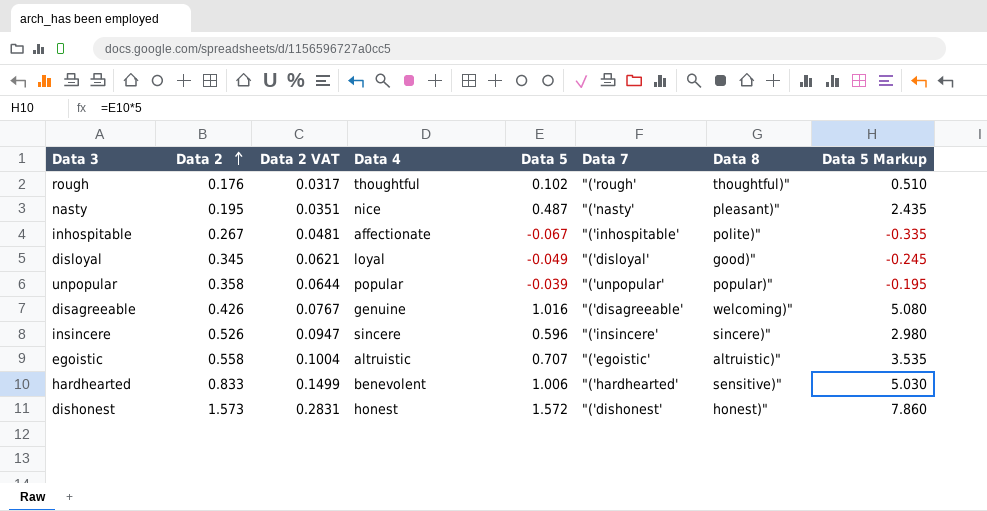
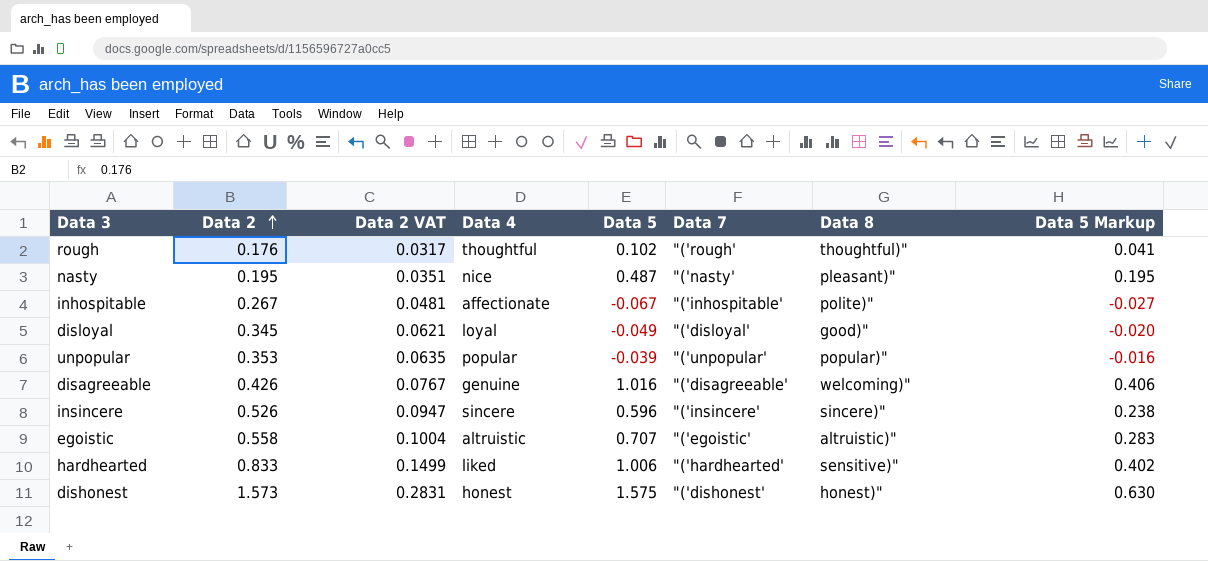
column Data 5 Markup | formula: [Data 5] * 5 -> [Data 5] * 0.4
unpopular | Data 2: 0.358 -> 0.353
unpopular | Data 2 VAT: 0.0644 -> 0.0635
hardhearted | Data 4: benevolent -> liked
dishonest | Data 5: 1.572 -> 1.575

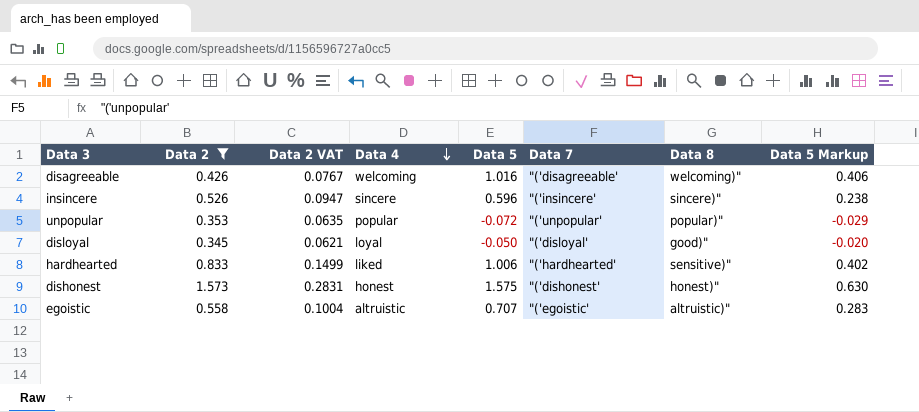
filter: none -> Data 2 >= 0.345
row order: Data 2 ascending -> Data 4 descending
disagreeable | Data 4: genuine -> welcoming
unpopular | Data 5: -0.039 -> -0.072
unpopular | Data 5 Markup: -0.016 -> -0.029
disloyal | Data 5: -0.049 -> -0.050

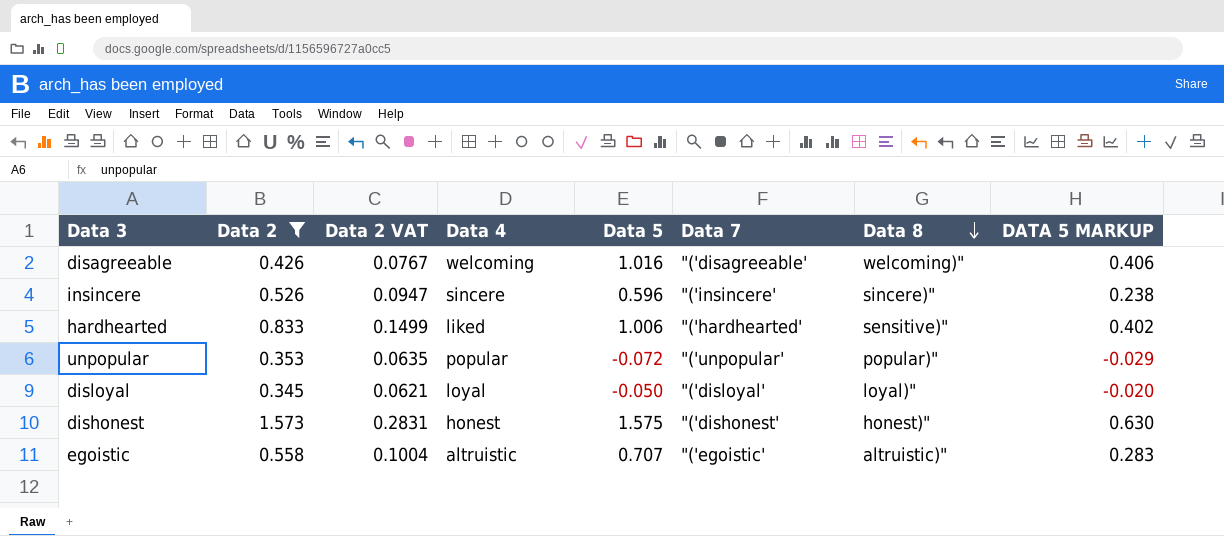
row order: Data 4 descending -> Data 8 descending
column name: Data 5 Markup -> DATA 5 MARKUP
disloyal | Data 8: good)" -> loyal)"

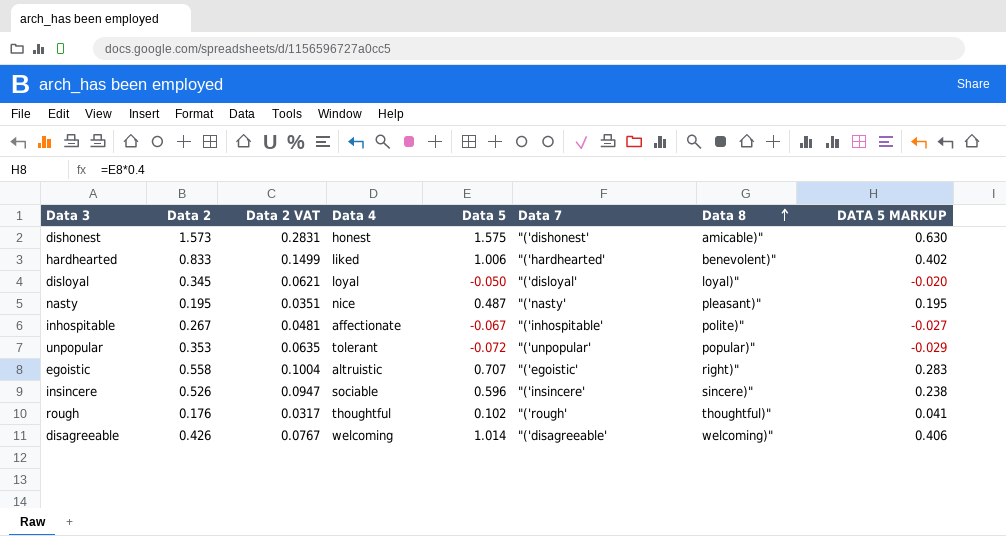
filter: Data 2 >= 0.345 -> none
row order: Data 8 descending -> Data 8 ascending
dishonest | Data 8: honest)" -> amicable)"
hardhearted | Data 8: sensitive)" -> benevolent)"
unpopular | Data 4: popular -> tolerant
egoistic | Data 8: altruistic)" -> right)"
insincere | Data 4: sincere -> sociable
disagreeable | Data 5: 1.016 -> 1.014

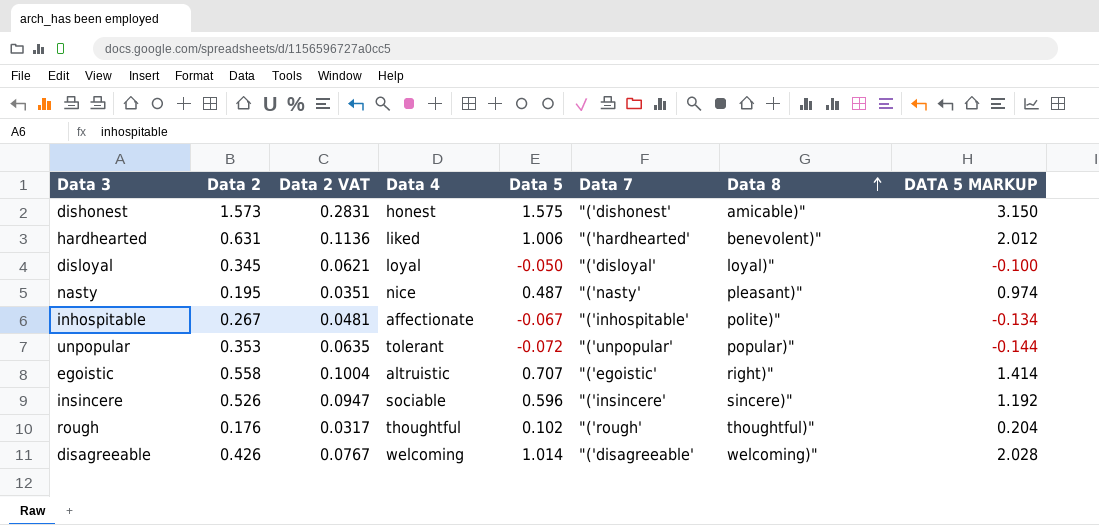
column DATA 5 MARKUP | formula: [Data 5] * 0.4 -> [Data 5] * 2
hardhearted | Data 2: 0.833 -> 0.631
hardhearted | Data 2 VAT: 0.1499 -> 0.1136

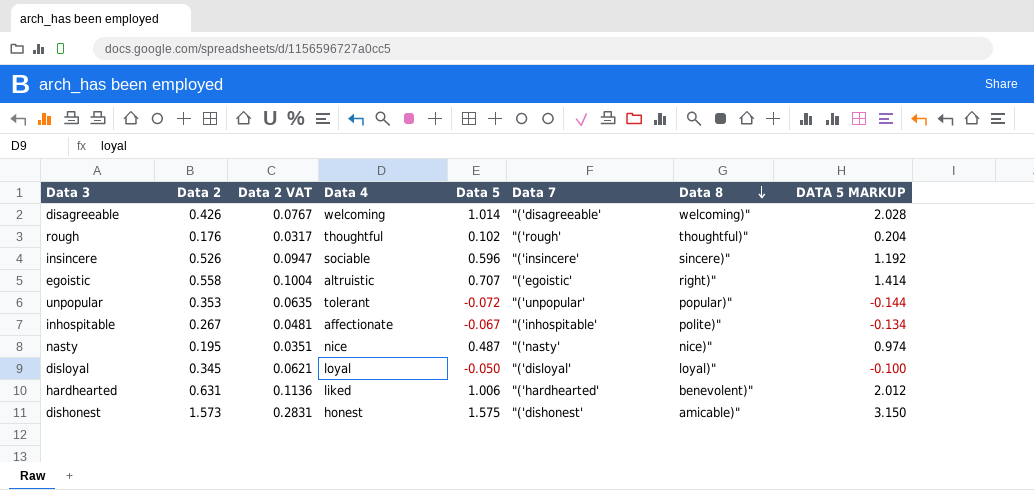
row order: Data 8 ascending -> Data 8 descending
nasty | Data 8: pleasant)" -> nice)"

